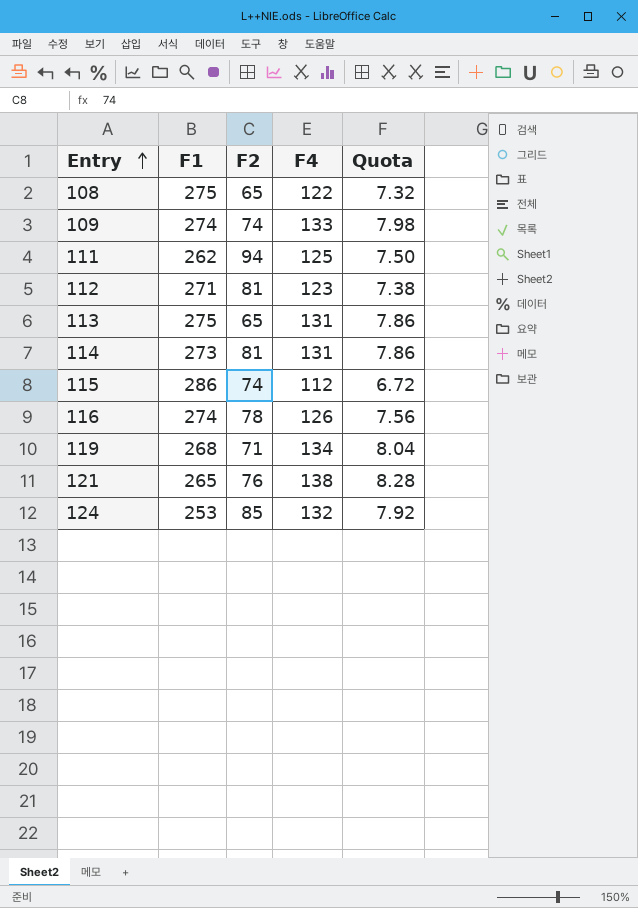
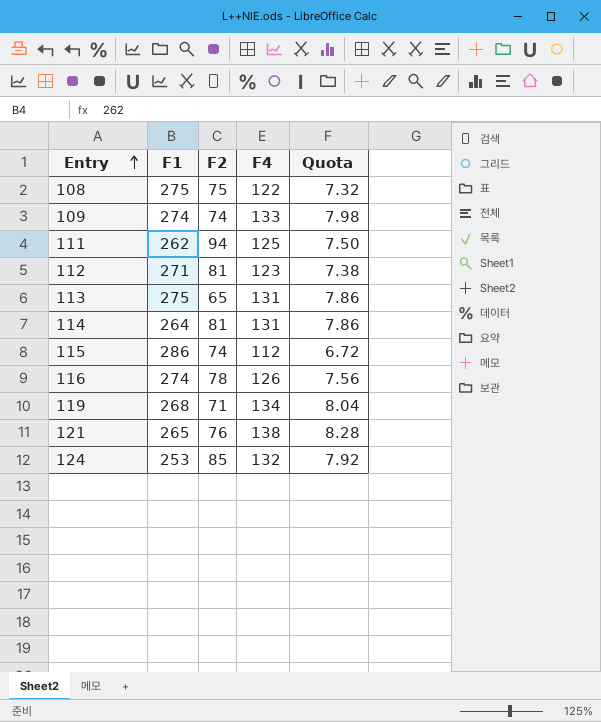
108 | F2: 65 -> 75
114 | F1: 273 -> 264

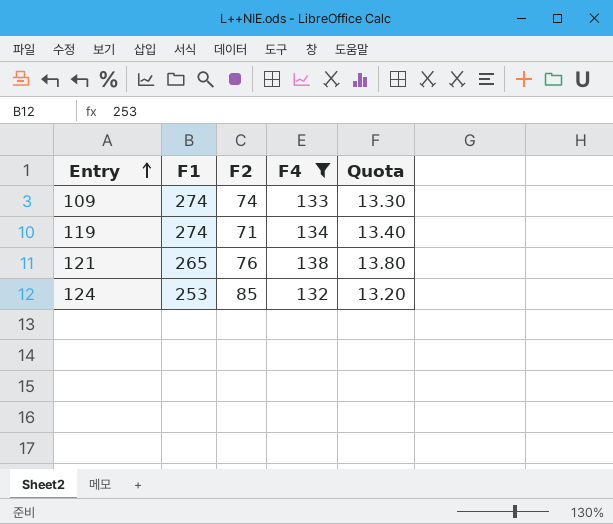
filter: none -> F4 >= 132
column Quota | formula: [F4] * 0.06 -> [F4] * 0.1
119 | F1: 268 -> 274

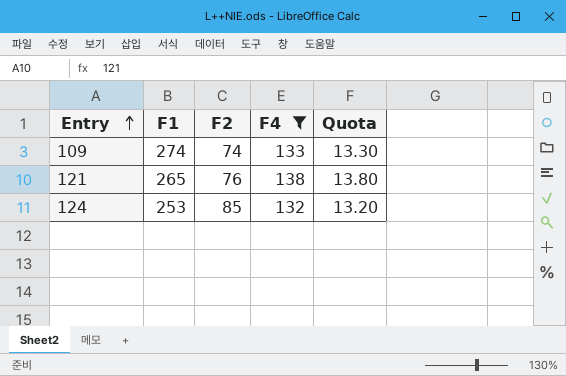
row 119: 274 | 71 | 134 | 13.40 -> none

